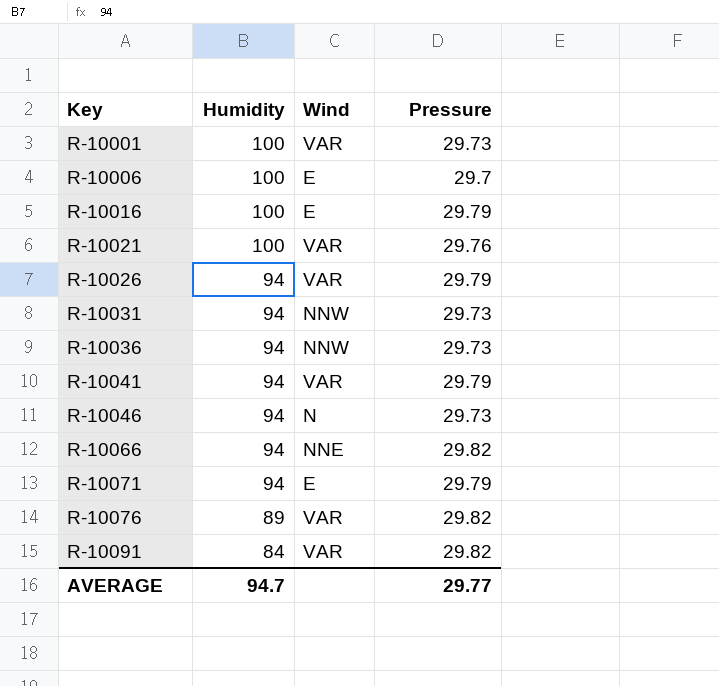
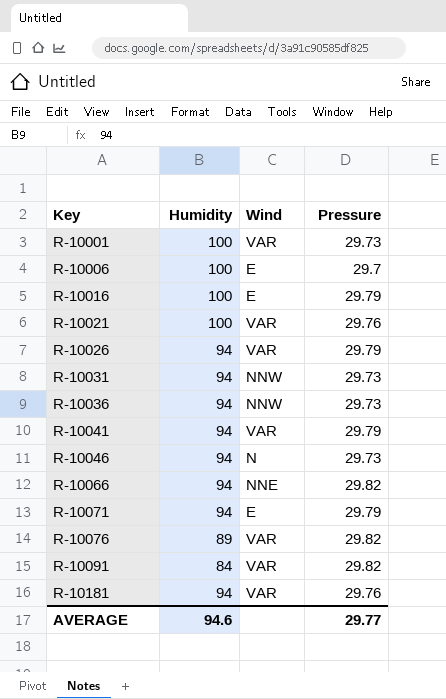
row R-10181: none -> 94 | VAR | 29.76
AVERAGE | Humidity: 94.7 -> 94.6

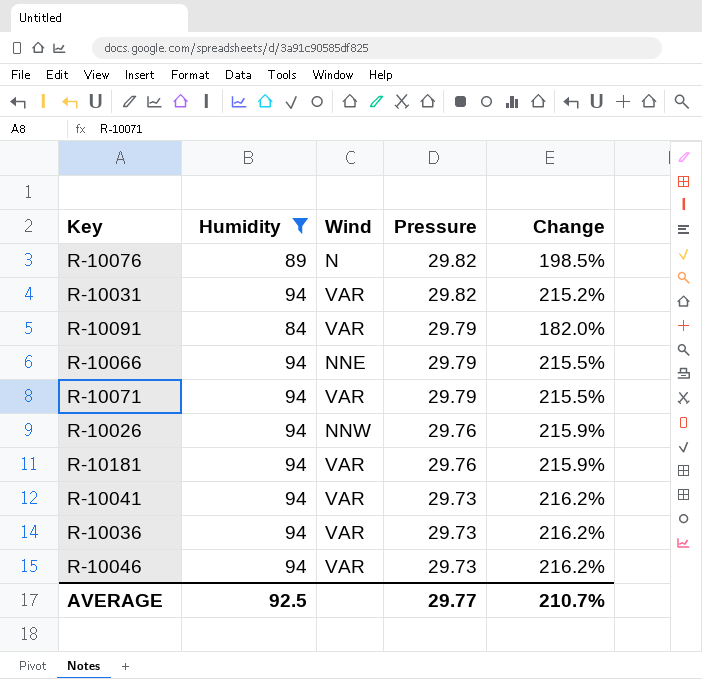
filter: none -> Humidity != 100
row order: Key ascending -> Pressure descending
column Change | formula: none -> ([Humidity] - [Pressure]) / [Pressure]
R-10076 | Wind: VAR -> N
R-10031 | Wind: NNW -> VAR
R-10031 | Pressure: 29.73 -> 29.82
R-10091 | Pressure: 29.82 -> 29.79
R-10066 | Pressure: 29.82 -> 29.79
R-10071 | Wind: E -> VAR
R-10026 | Wind: VAR -> NNW
R-10026 | Pressure: 29.79 -> 29.76
R-10041 | Pressure: 29.79 -> 29.73
R-10036 | Wind: NNW -> VAR
R-10046 | Wind: N -> VAR
AVERAGE | Humidity: 94.6 -> 92.5

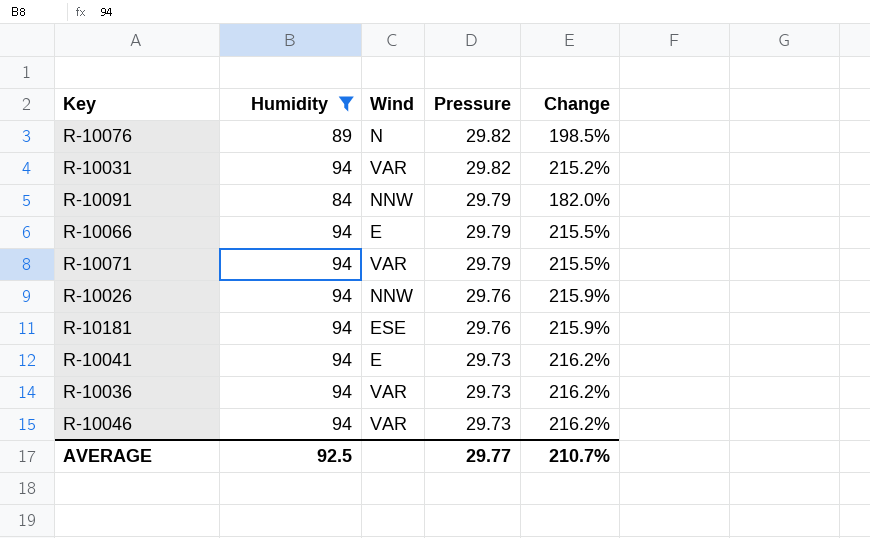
R-10091 | Wind: VAR -> NNW
R-10066 | Wind: NNE -> E
R-10181 | Wind: VAR -> ESE
R-10041 | Wind: VAR -> E

